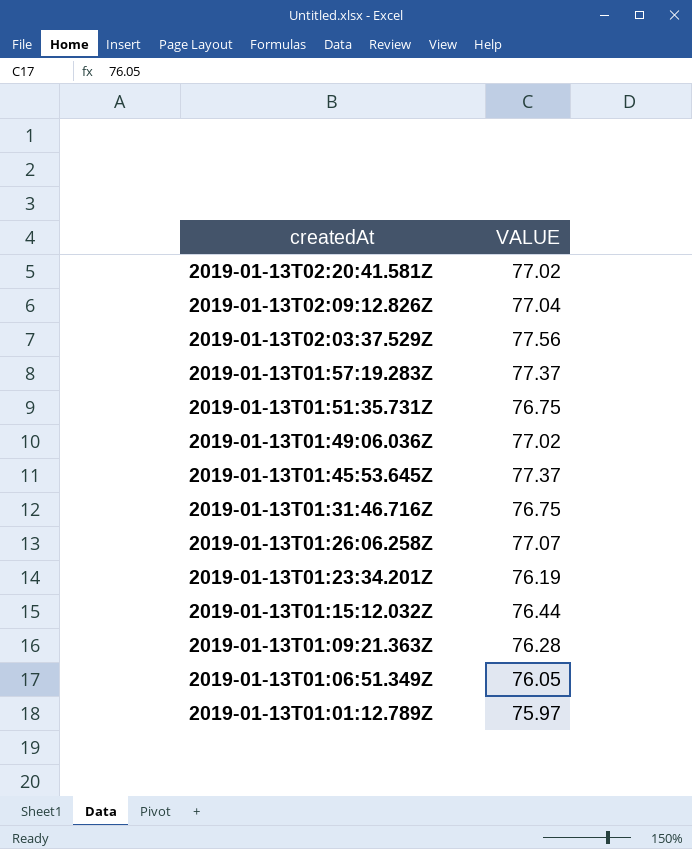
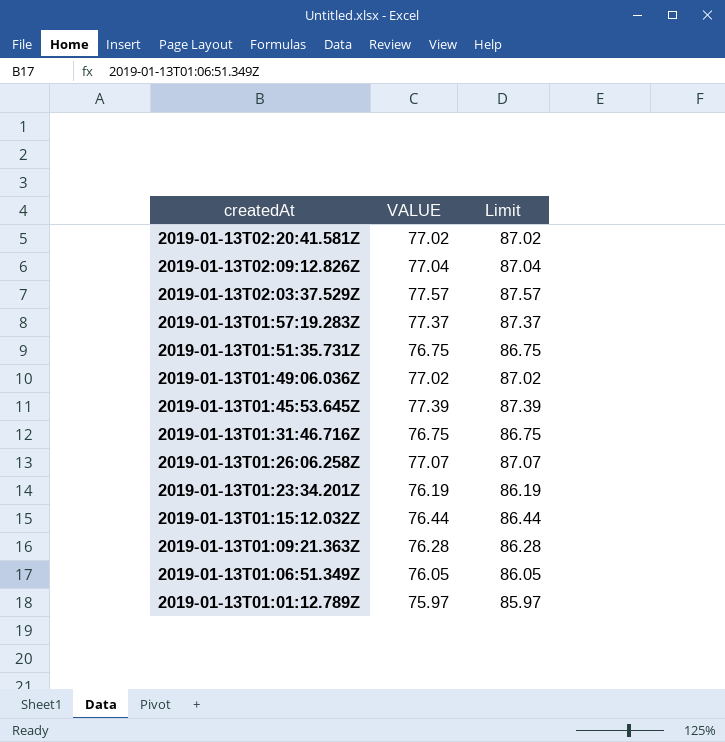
column Limit | formula: none -> [VALUE] + 10
2019-01-13T02:03:37.529Z | VALUE: 77.56 -> 77.57
2019-01-13T01:45:53.645Z | VALUE: 77.37 -> 77.39

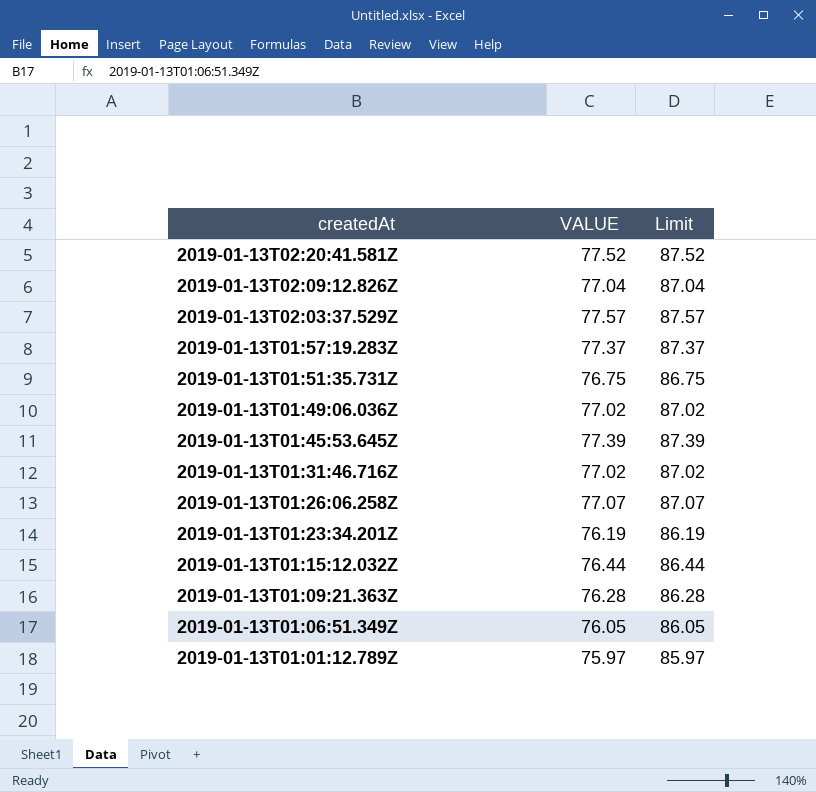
2019-01-13T02:20:41.581Z | VALUE: 77.02 -> 77.52
2019-01-13T02:20:41.581Z | Limit: 87.02 -> 87.52
2019-01-13T01:31:46.716Z | VALUE: 76.75 -> 77.02
2019-01-13T01:31:46.716Z | Limit: 86.75 -> 87.02

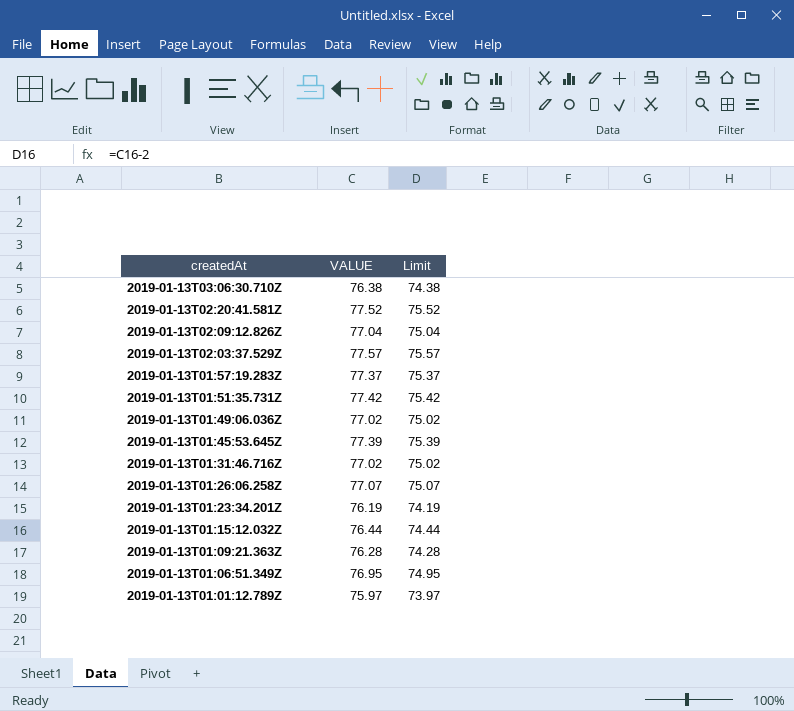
column Limit | formula: [VALUE] + 10 -> [VALUE] - 2
row 2019-01-13T03:06:30.710Z: none -> 76.38 | 74.38
2019-01-13T01:51:35.731Z | VALUE: 76.75 -> 77.42
2019-01-13T01:06:51.349Z | VALUE: 76.05 -> 76.95

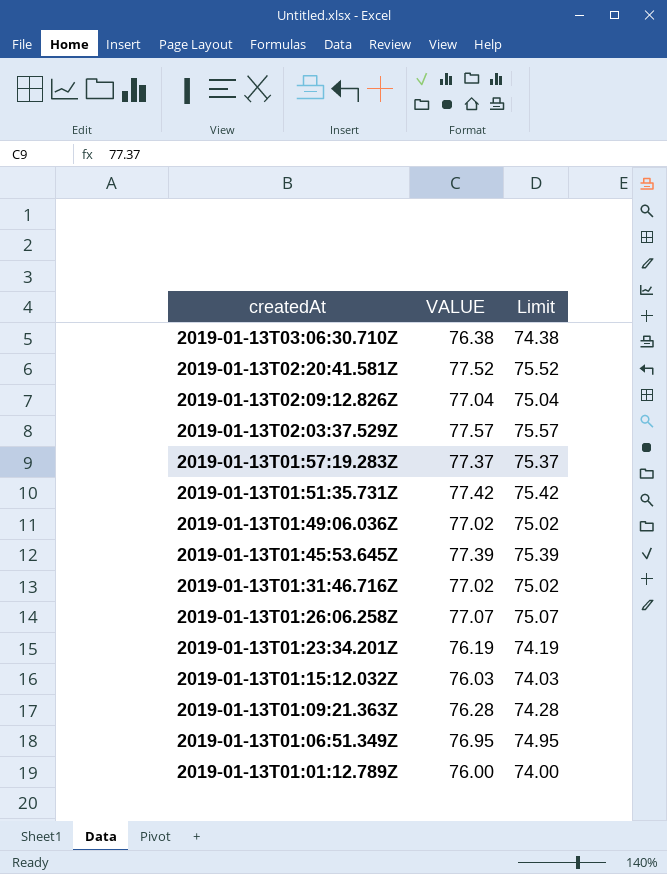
2019-01-13T01:15:12.032Z | VALUE: 76.44 -> 76.03
2019-01-13T01:15:12.032Z | Limit: 74.44 -> 74.03
2019-01-13T01:01:12.789Z | VALUE: 75.97 -> 76.00
2019-01-13T01:01:12.789Z | Limit: 73.97 -> 74.00

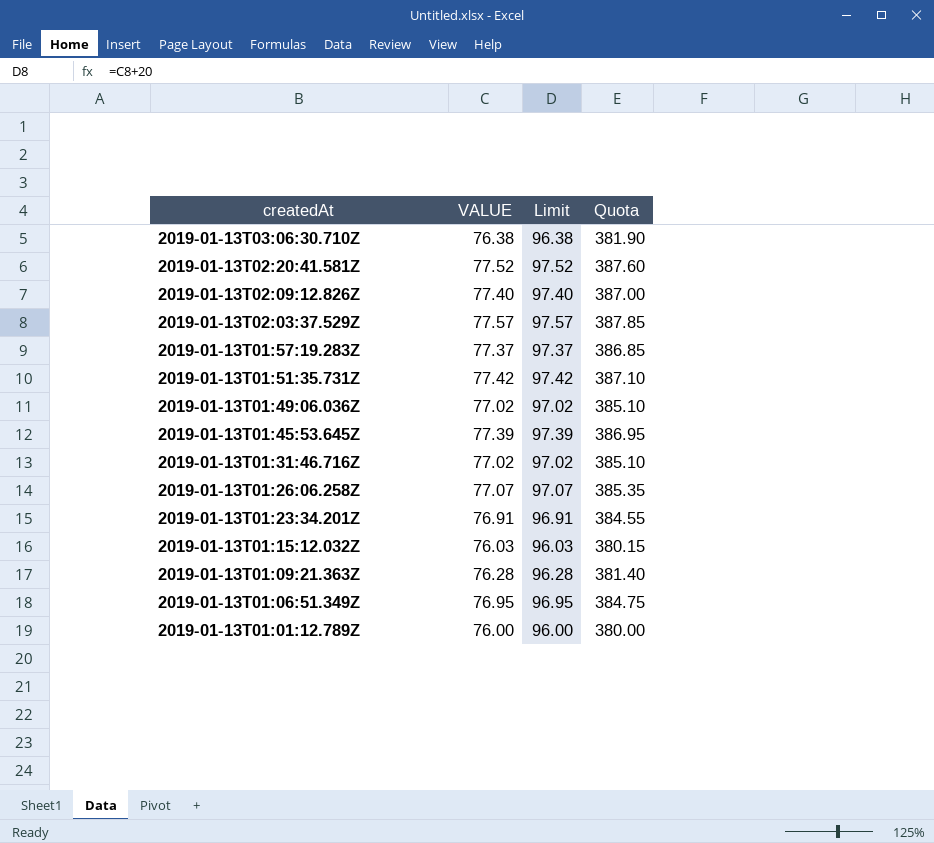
column Limit | formula: [VALUE] - 2 -> [VALUE] + 20
column Quota | formula: none -> [VALUE] * 5
2019-01-13T02:09:12.826Z | VALUE: 77.04 -> 77.40
2019-01-13T01:23:34.201Z | VALUE: 76.19 -> 76.91

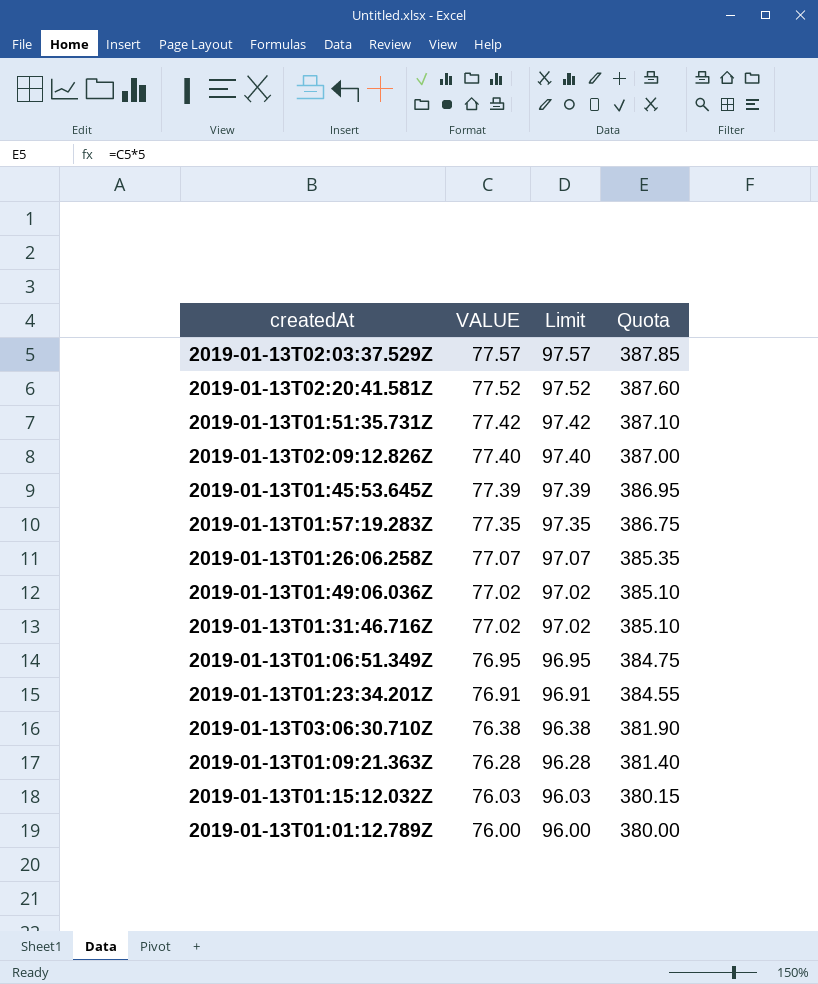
row order: createdAt descending -> VALUE descending
2019-01-13T01:57:19.283Z | VALUE: 77.37 -> 77.35
2019-01-13T01:57:19.283Z | Limit: 97.37 -> 97.35
2019-01-13T01:57:19.283Z | Quota: 386.85 -> 386.75

